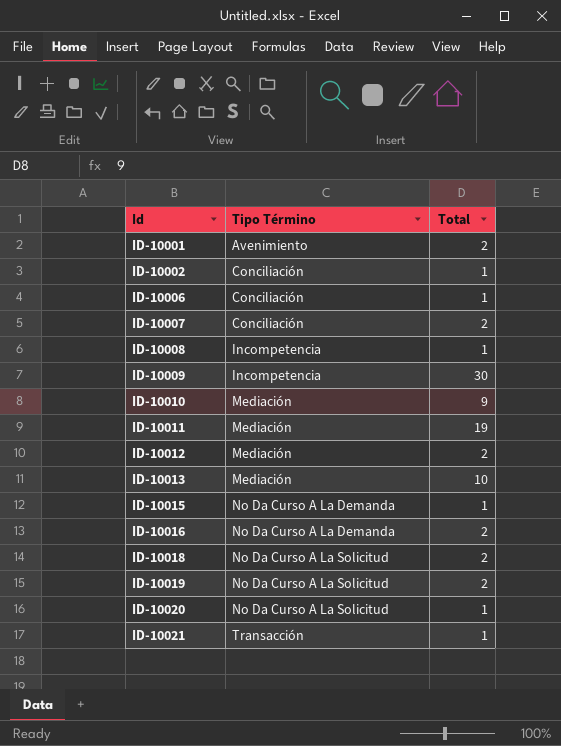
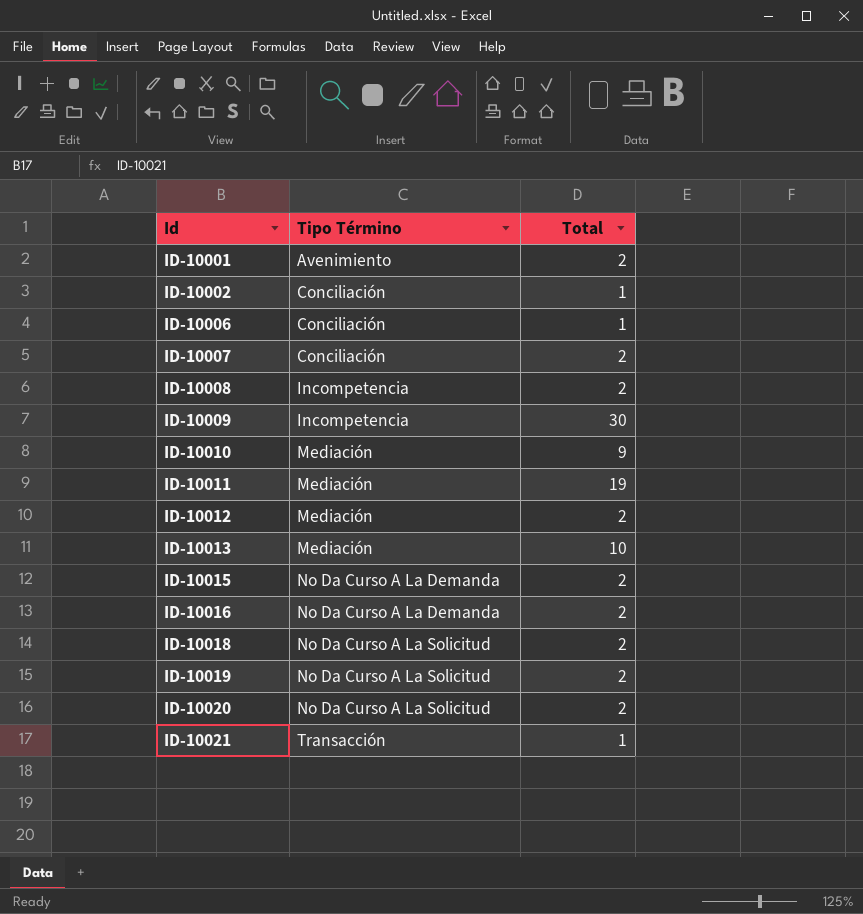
ID-10008 | Total: 1 -> 2
ID-10015 | Total: 1 -> 2
ID-10020 | Total: 1 -> 2

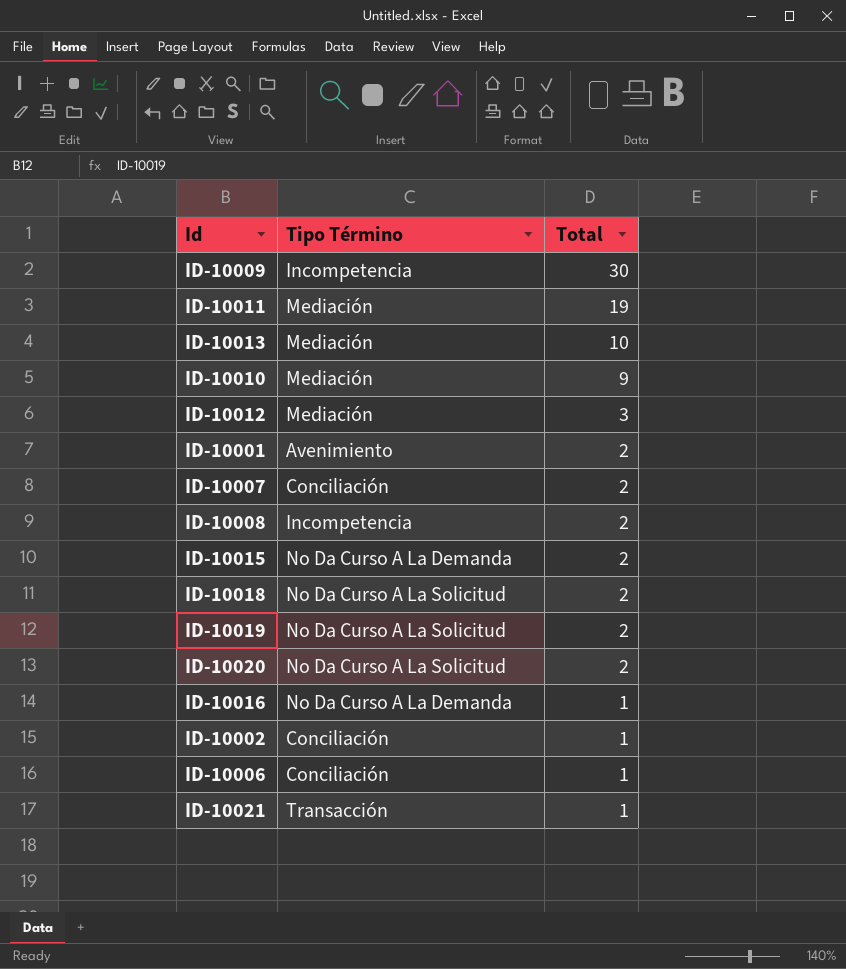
row order: Id ascending -> Total descending
ID-10012 | Total: 2 -> 3
ID-10016 | Total: 2 -> 1

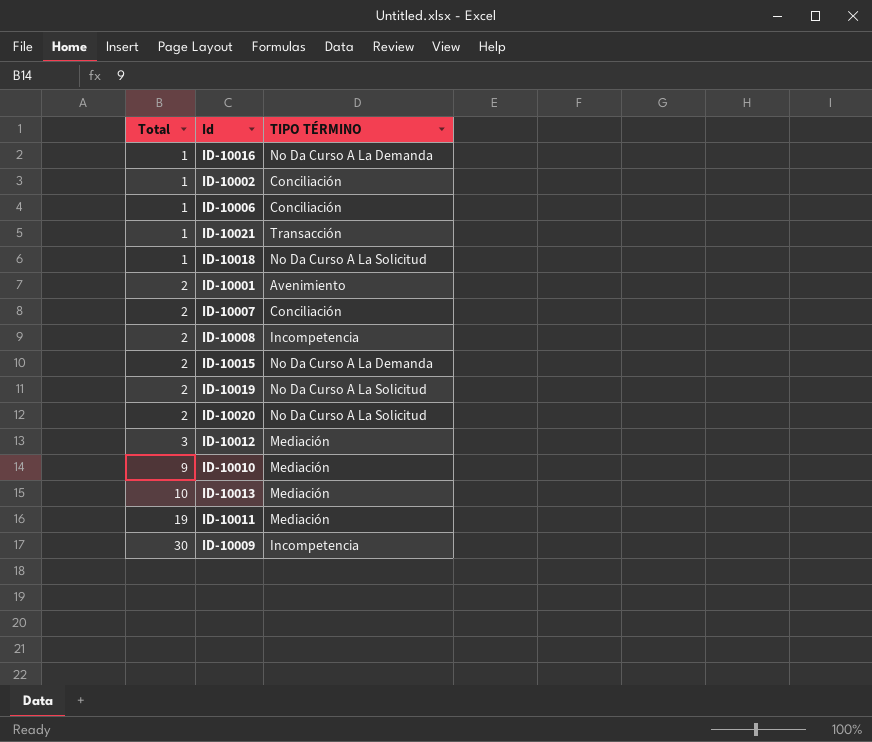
row order: Total descending -> Total ascending
column Total | position: 3 -> 1
column name: Tipo Término -> TIPO TÉRMINO
ID-10018 | Total: 2 -> 1

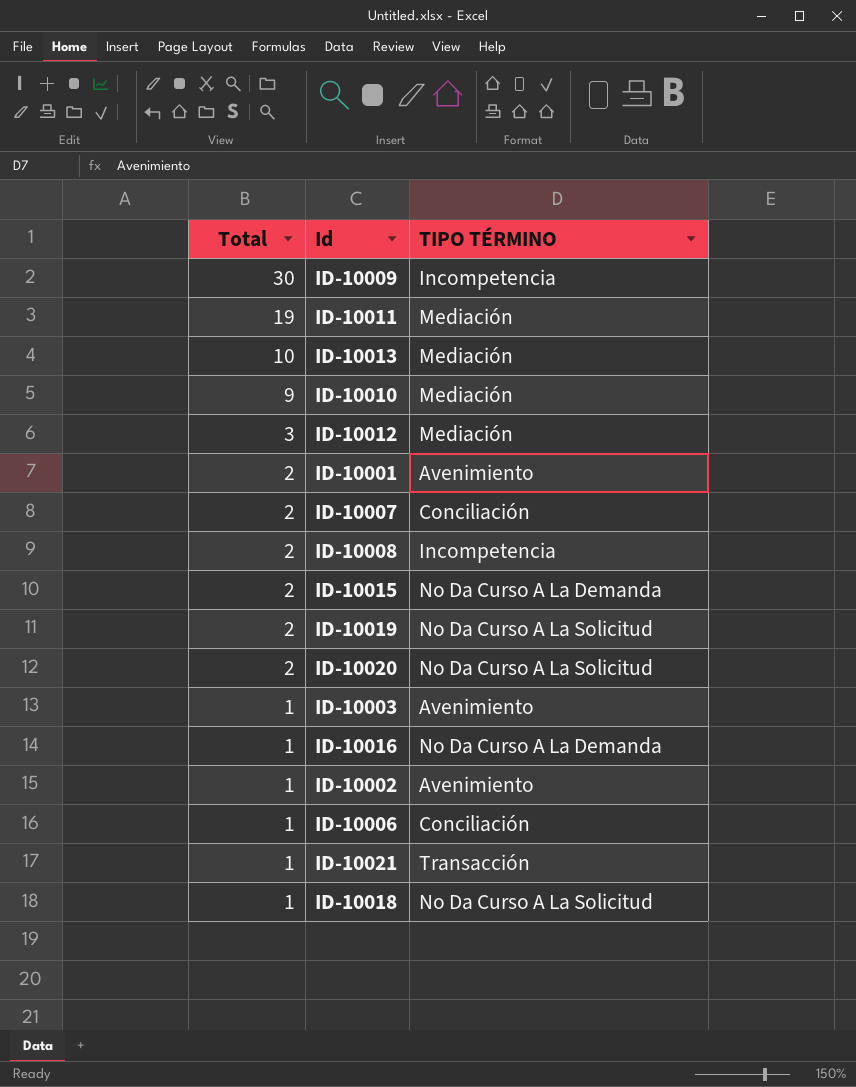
row order: Total ascending -> Total descending
row ID-10003: none -> 1 | Avenimiento
ID-10002 | TIPO TÉRMINO: Conciliación -> Avenimiento

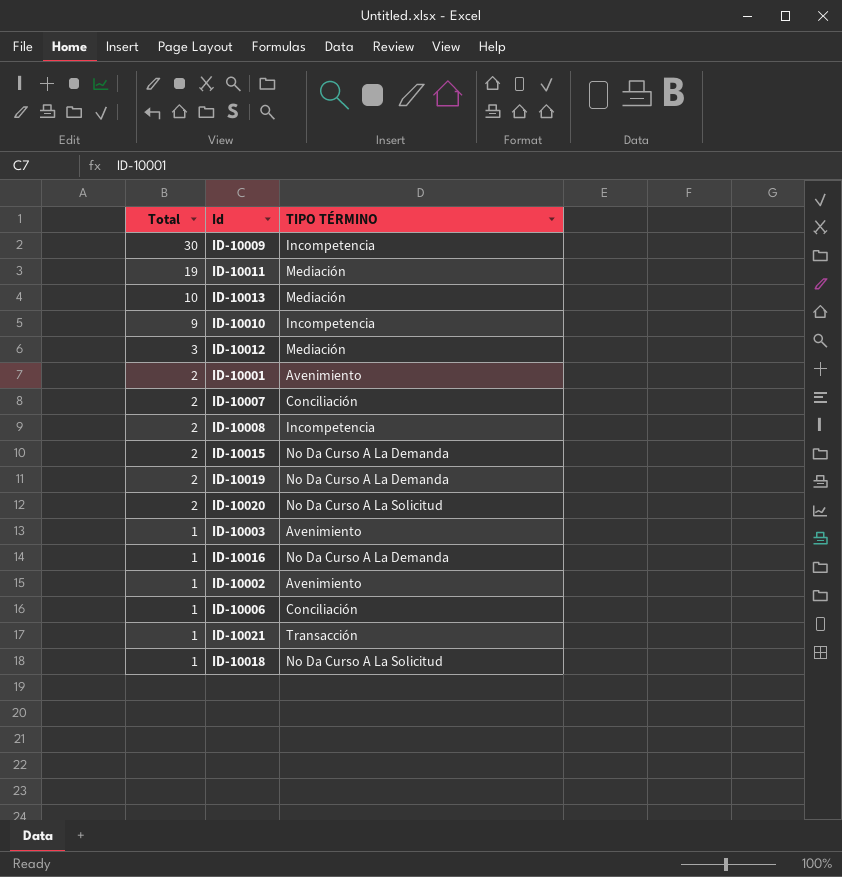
ID-10010 | TIPO TÉRMINO: Mediación -> Incompetencia
ID-10019 | TIPO TÉRMINO: No Da Curso A La Solicitud -> No Da Curso A La Demanda

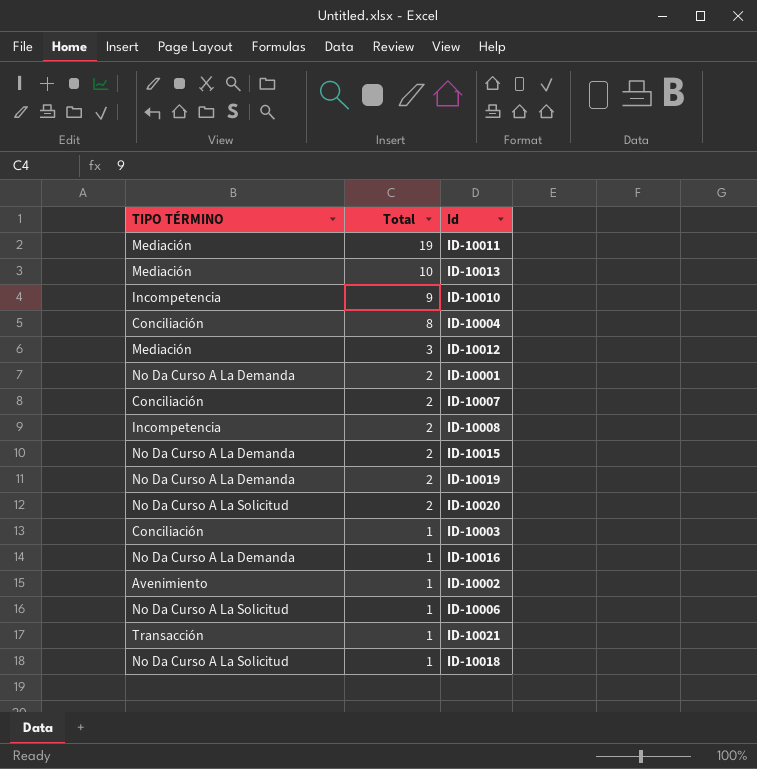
column TIPO TÉRMINO | position: 3 -> 1
row ID-10009: 30 | Incompetencia -> none
row ID-10004: none -> Conciliación | 8
ID-10001 | TIPO TÉRMINO: Avenimiento -> No Da Curso A La Demanda
ID-10003 | TIPO TÉRMINO: Avenimiento -> Conciliación
ID-10006 | TIPO TÉRMINO: Conciliación -> No Da Curso A La Solicitud

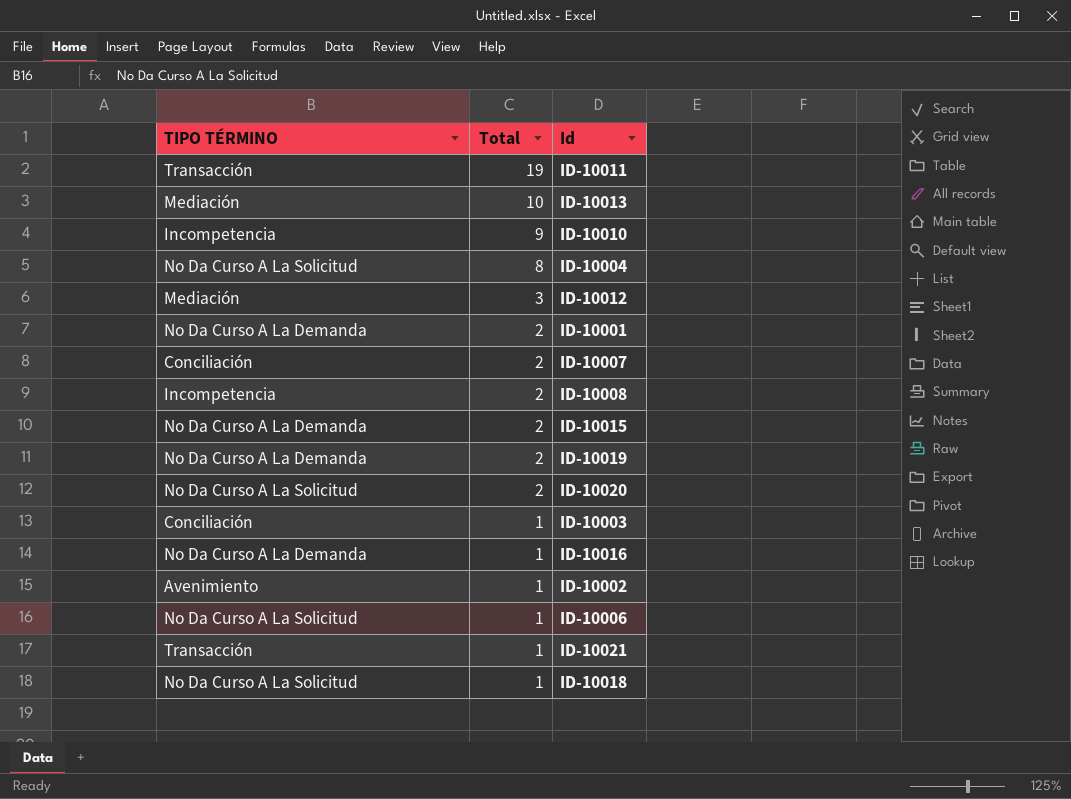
ID-10011 | TIPO TÉRMINO: Mediación -> Transacción
ID-10004 | TIPO TÉRMINO: Conciliación -> No Da Curso A La Solicitud

